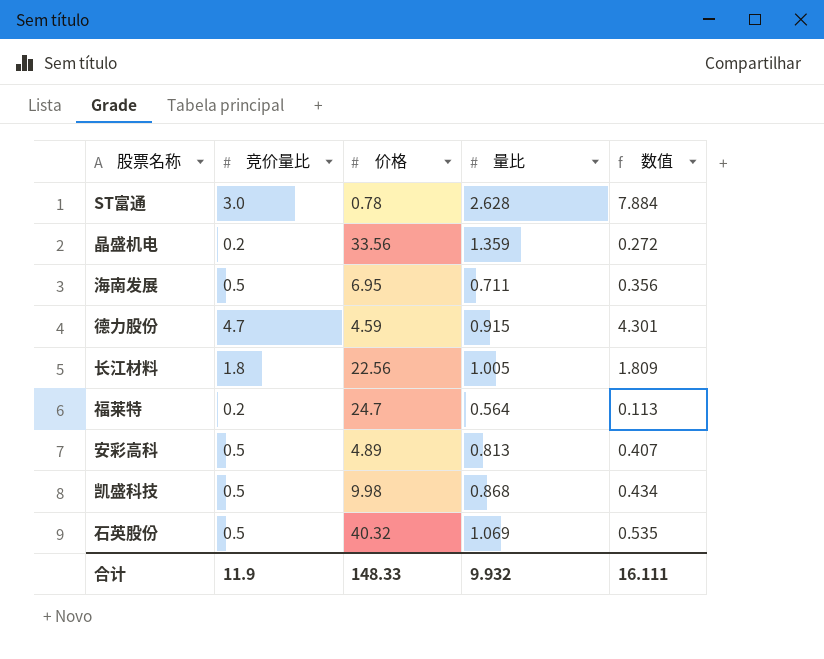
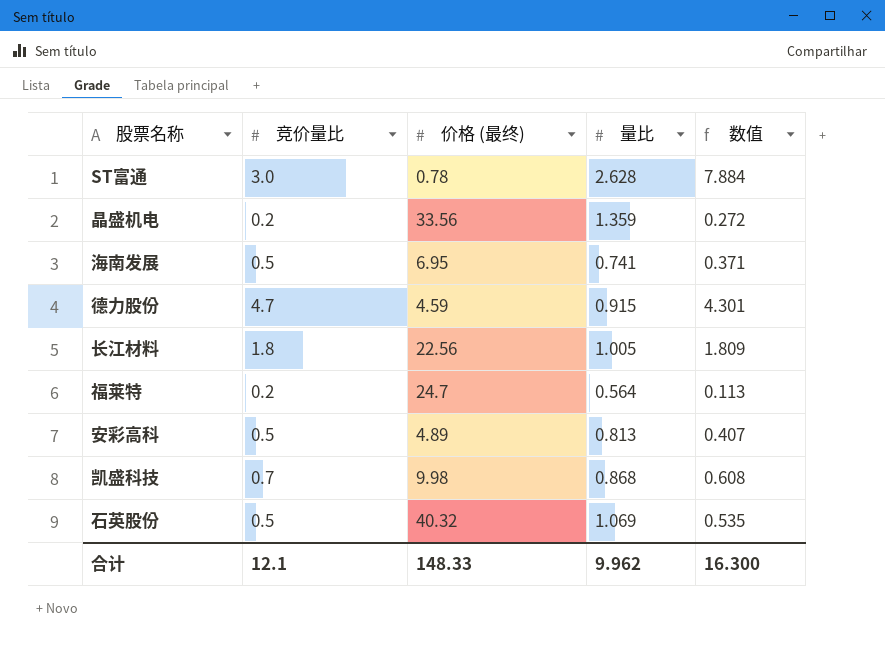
column name: 价格 -> 价格 (最终)
海南发展 | 量比: 0.711 -> 0.741
海南发展 | 数值: 0.356 -> 0.371
凯盛科技 | 竞价量比: 0.5 -> 0.7
凯盛科技 | 数值: 0.434 -> 0.608
合计 | 竞价量比: 11.9 -> 12.1
合计 | 量比: 9.932 -> 9.962
合计 | 数值: 16.111 -> 16.300

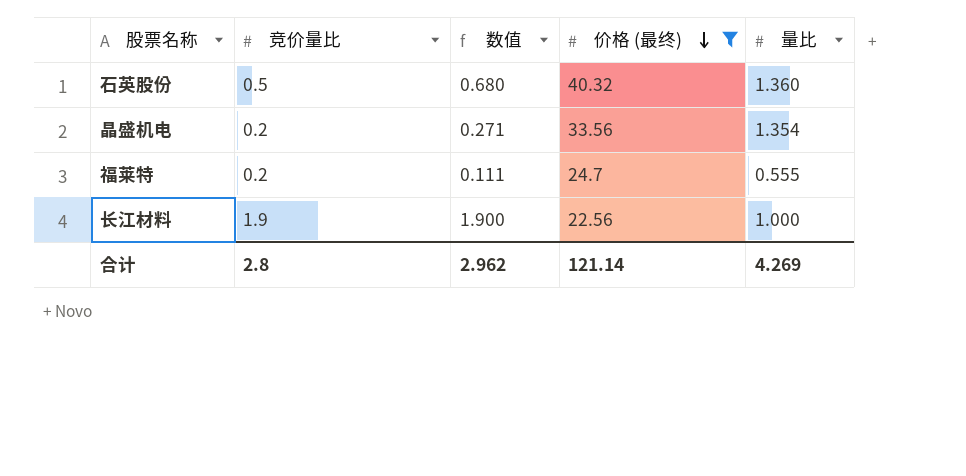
filter: none -> 价格 (最终) >= 22.56
row order: none -> 价格 (最终) descending
column 数值 | position: 5 -> 3
石英股份 | 数值: 0.535 -> 0.680
石英股份 | 量比: 1.069 -> 1.360
晶盛机电 | 数值: 0.272 -> 0.271
晶盛机电 | 量比: 1.359 -> 1.354
福莱特 | 数值: 0.113 -> 0.111
福莱特 | 量比: 0.564 -> 0.555
长江材料 | 竞价量比: 1.8 -> 1.9
长江材料 | 数值: 1.809 -> 1.900
长江材料 | 量比: 1.005 -> 1.000
合计 | 竞价量比: 12.1 -> 2.8
合计 | 数值: 16.300 -> 2.962
合计 | 价格 (最终): 148.33 -> 121.14
合计 | 量比: 9.962 -> 4.269

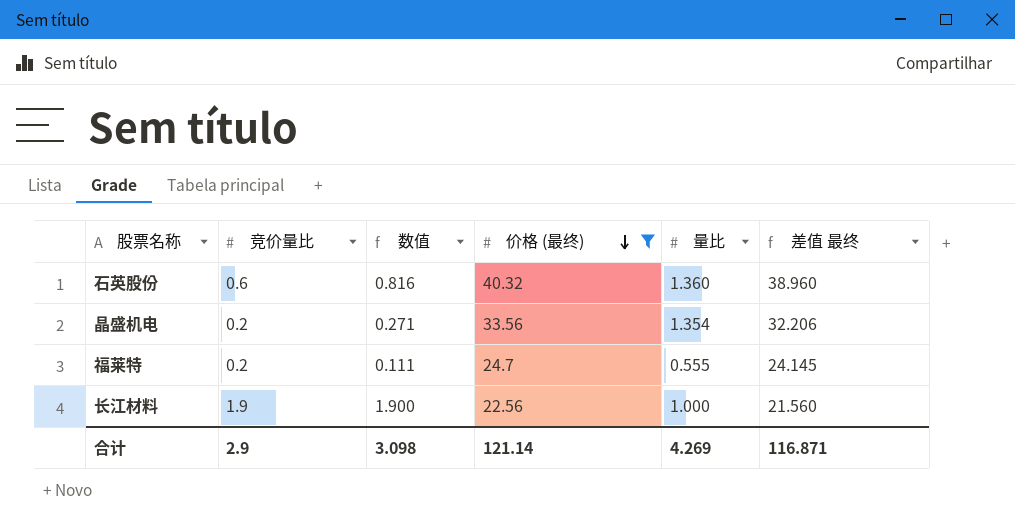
column 差值 最终 | formula: none -> [价格 (最终)] - [量比]
石英股份 | 竞价量比: 0.5 -> 0.6
石英股份 | 数值: 0.680 -> 0.816
合计 | 竞价量比: 2.8 -> 2.9
合计 | 数值: 2.962 -> 3.098

